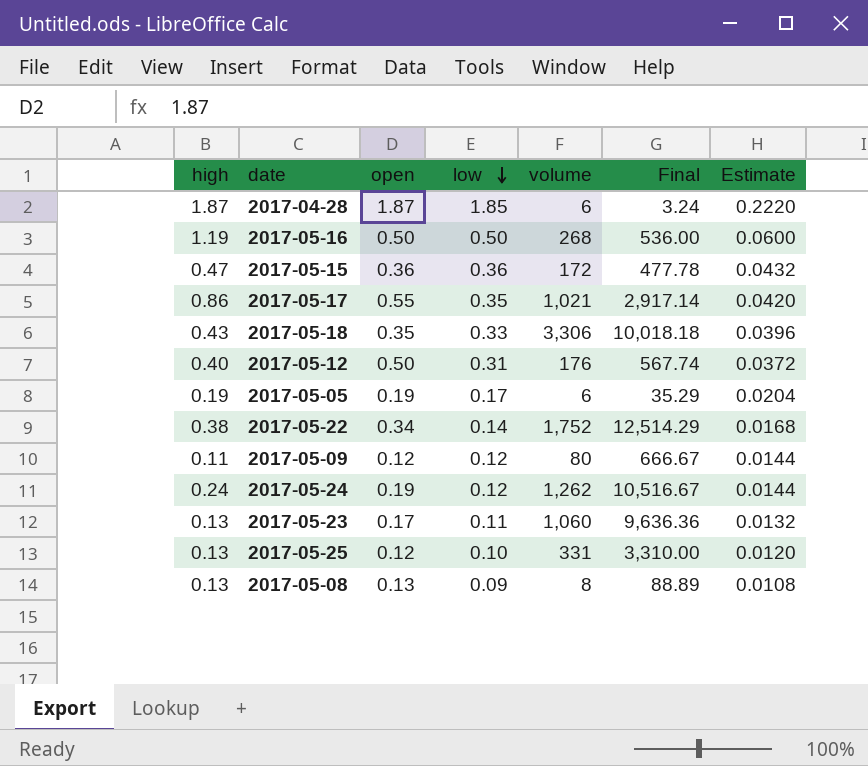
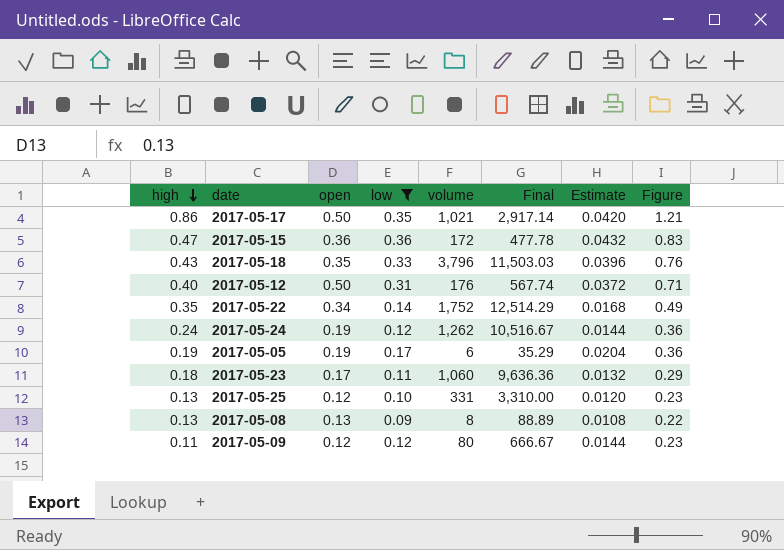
filter: none -> low <= 0.36
row order: low descending -> high descending
column Figure | formula: none -> [high] + [low]
2017-05-17 | open: 0.55 -> 0.50
2017-05-18 | volume: 3,306 -> 3,796
2017-05-18 | Final: 10,018.18 -> 11,503.03
2017-05-22 | high: 0.38 -> 0.35
2017-05-23 | high: 0.13 -> 0.18

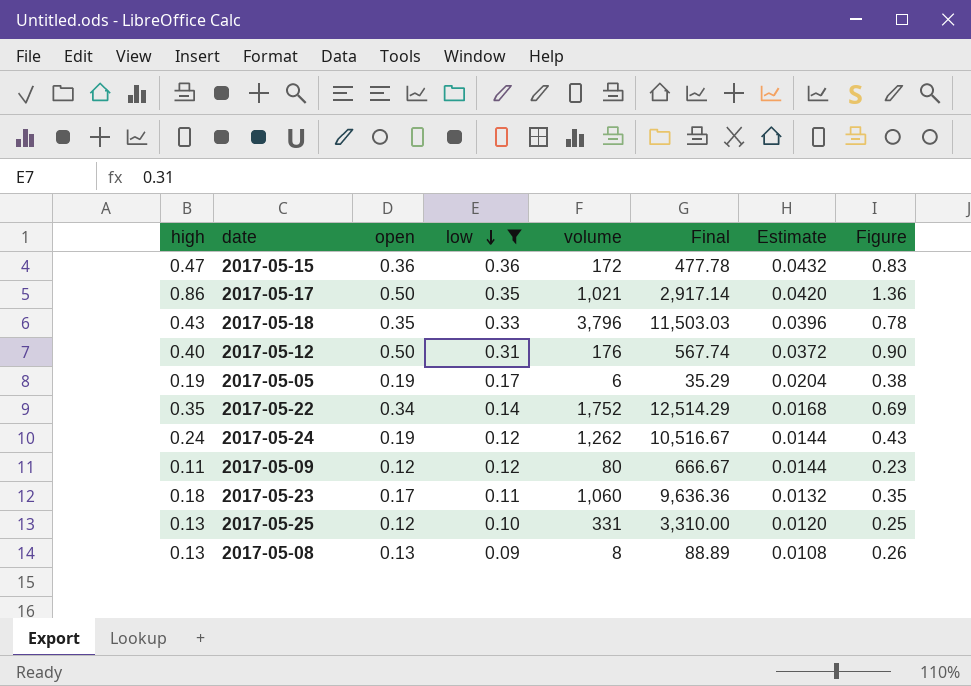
row order: high descending -> low descending
column Figure | formula: [high] + [low] -> [high] + [open]

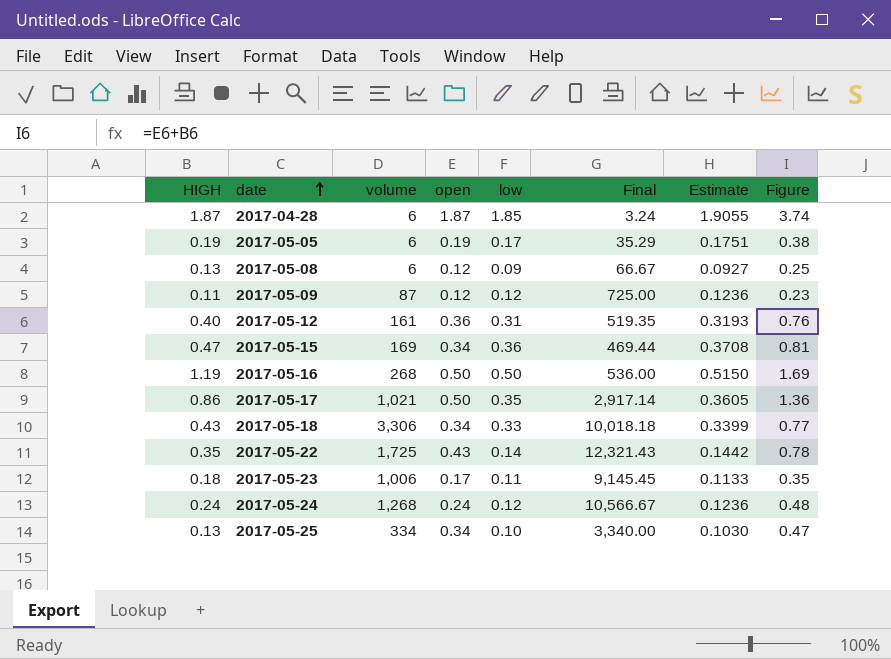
filter: low <= 0.36 -> none
row order: low descending -> date ascending
column name: high -> HIGH
column volume | position: 5 -> 3
column Estimate | formula: [low] * 0.12 -> [low] * 1.03
2017-05-08 | volume: 8 -> 6
2017-05-08 | open: 0.13 -> 0.12
2017-05-08 | Final: 88.89 -> 66.67
2017-05-08 | Figure: 0.26 -> 0.25
2017-05-09 | volume: 80 -> 87
2017-05-09 | Final: 666.67 -> 725.00
2017-05-12 | volume: 176 -> 161
2017-05-12 | open: 0.50 -> 0.36
2017-05-12 | Final: 567.74 -> 519.35
2017-05-12 | Figure: 0.90 -> 0.76
2017-05-15 | volume: 172 -> 169
2017-05-15 | open: 0.36 -> 0.34
2017-05-15 | Final: 477.78 -> 469.44
2017-05-15 | Figure: 0.83 -> 0.81
2017-05-18 | volume: 3,796 -> 3,306
2017-05-18 | open: 0.35 -> 0.34
2017-05-18 | Final: 11,503.03 -> 10,018.18
2017-05-18 | Figure: 0.78 -> 0.77
2017-05-22 | volume: 1,752 -> 1,725
2017-05-22 | open: 0.34 -> 0.43
2017-05-22 | Final: 12,514.29 -> 12,321.43
2017-05-22 | Figure: 0.69 -> 0.78
2017-05-23 | volume: 1,060 -> 1,006
2017-05-23 | Final: 9,636.36 -> 9,145.45
2017-05-24 | volume: 1,262 -> 1,268
2017-05-24 | open: 0.19 -> 0.24
2017-05-24 | Final: 10,516.67 -> 10,566.67
2017-05-24 | Figure: 0.43 -> 0.48
2017-05-25 | volume: 331 -> 334
2017-05-25 | open: 0.12 -> 0.34
2017-05-25 | Final: 3,310.00 -> 3,340.00
2017-05-25 | Figure: 0.25 -> 0.47

